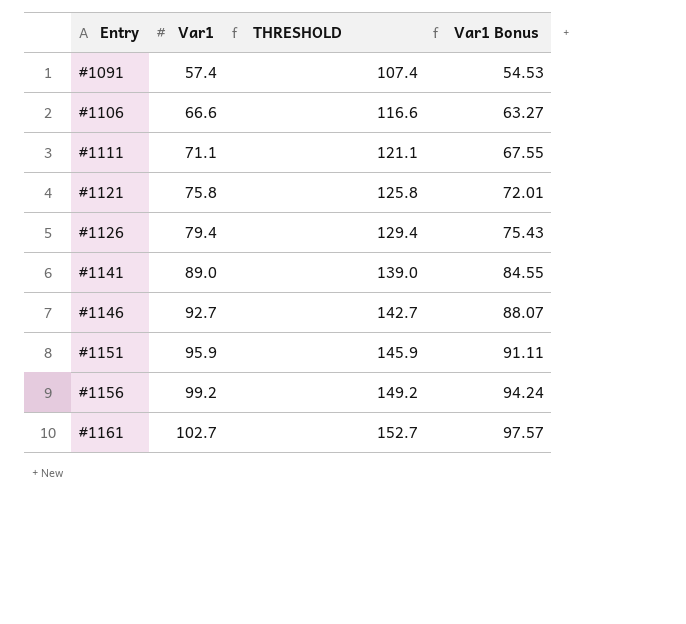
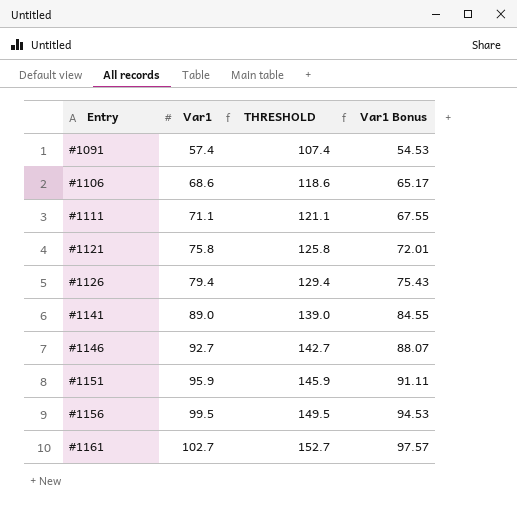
#1106 | Var1: 66.6 -> 68.6
#1106 | THRESHOLD: 116.6 -> 118.6
#1106 | Var1 Bonus: 63.27 -> 65.17
#1156 | Var1: 99.2 -> 99.5
#1156 | THRESHOLD: 149.2 -> 149.5
#1156 | Var1 Bonus: 94.24 -> 94.53

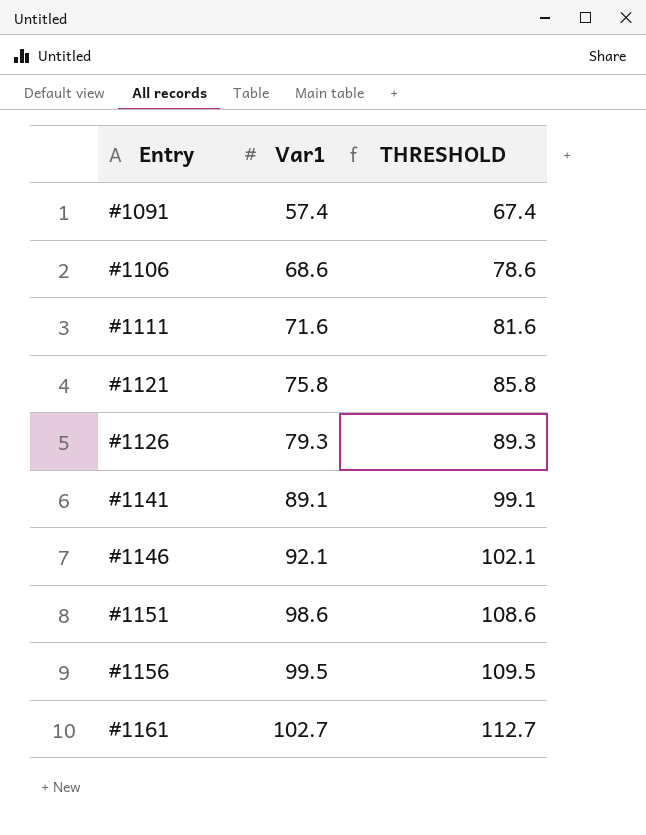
column Var1 Bonus | formula: [Var1] * 0.95 -> none
column THRESHOLD | formula: [Var1] + 50 -> [Var1] + 10
#1111 | Var1: 71.1 -> 71.6
#1126 | Var1: 79.4 -> 79.3
#1141 | Var1: 89.0 -> 89.1
#1146 | Var1: 92.7 -> 92.1
#1151 | Var1: 95.9 -> 98.6

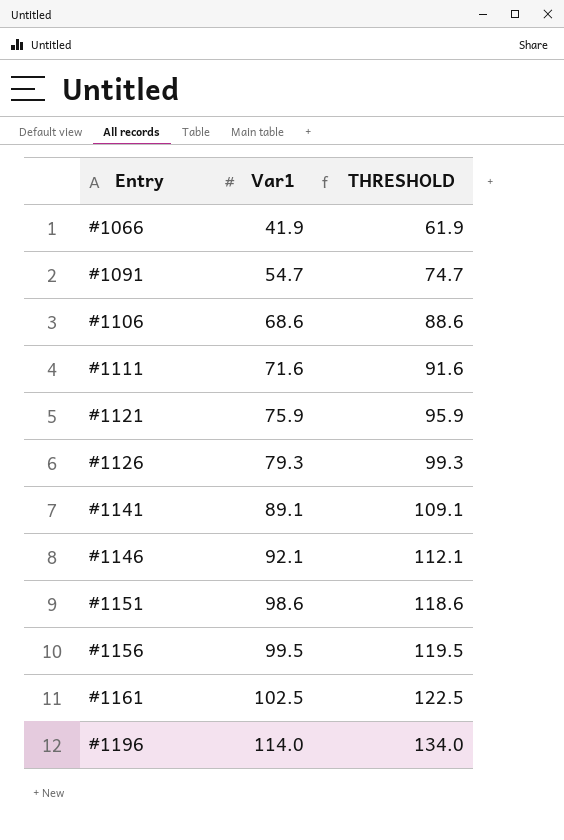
column THRESHOLD | formula: [Var1] + 10 -> [Var1] + 20
row #1066: none -> 41.9 | 61.9
#1091 | Var1: 57.4 -> 54.7
#1121 | Var1: 75.8 -> 75.9
#1161 | Var1: 102.7 -> 102.5
row #1196: none -> 114.0 | 134.0

